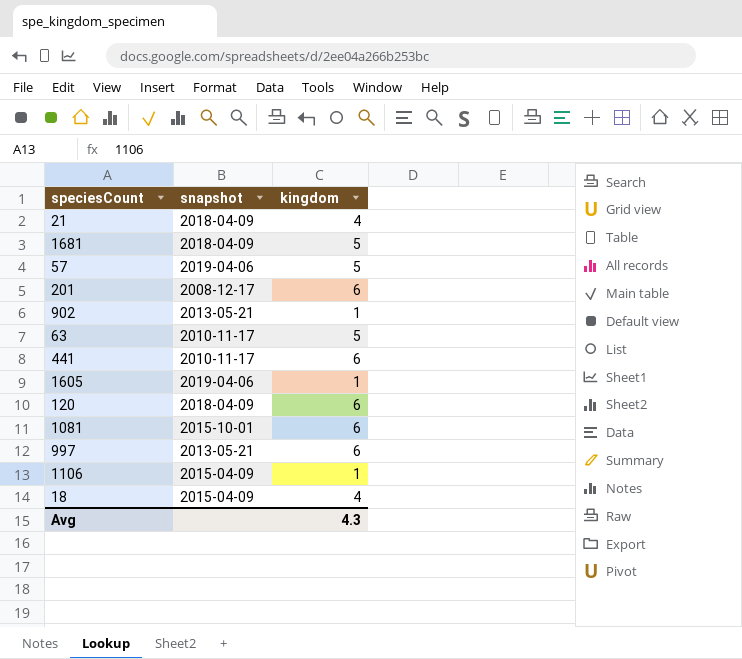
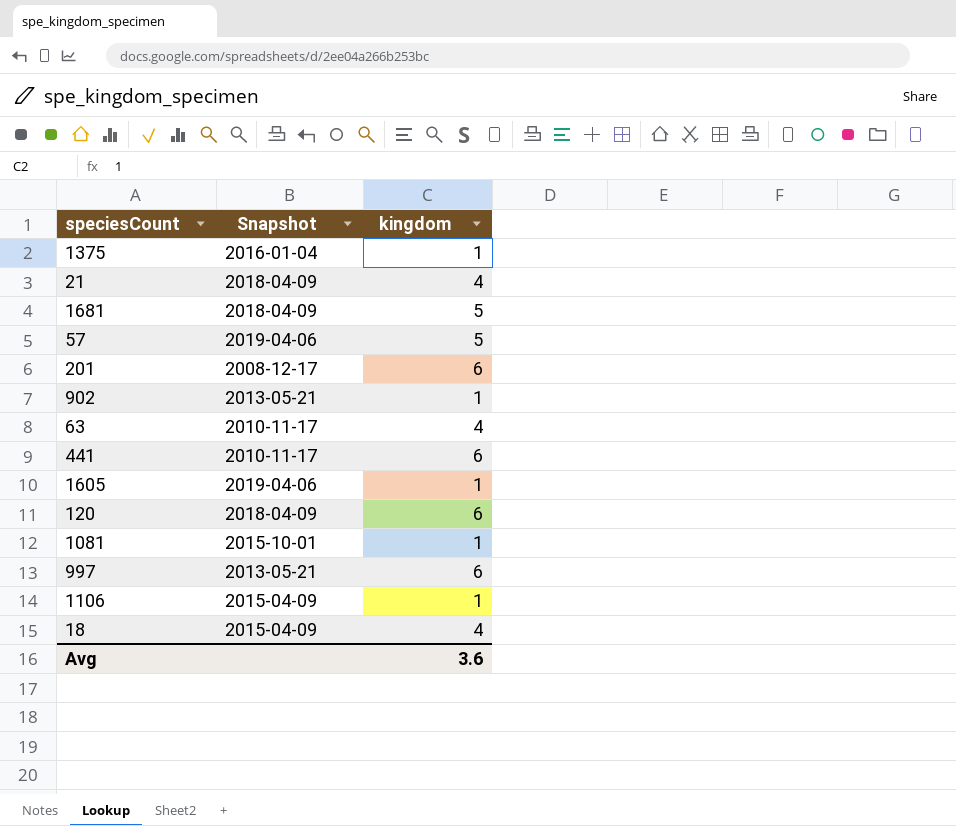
column name: snapshot -> Snapshot
row 1375: none -> 2016-01-04 | 1
63 | kingdom: 5 -> 4
1081 | kingdom: 6 -> 1
Avg | kingdom: 4.3 -> 3.6

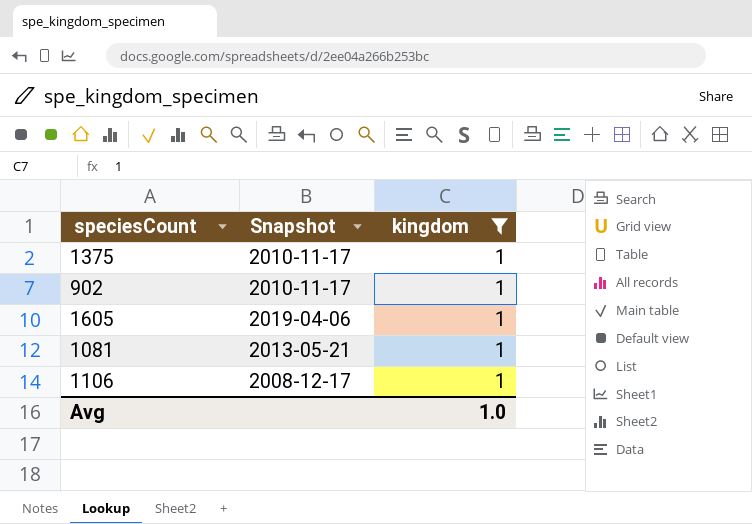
filter: none -> kingdom = 1
1375 | Snapshot: 2016-01-04 -> 2010-11-17
902 | Snapshot: 2013-05-21 -> 2010-11-17
1081 | Snapshot: 2015-10-01 -> 2013-05-21
1106 | Snapshot: 2015-04-09 -> 2008-12-17
Avg | kingdom: 3.6 -> 1.0

